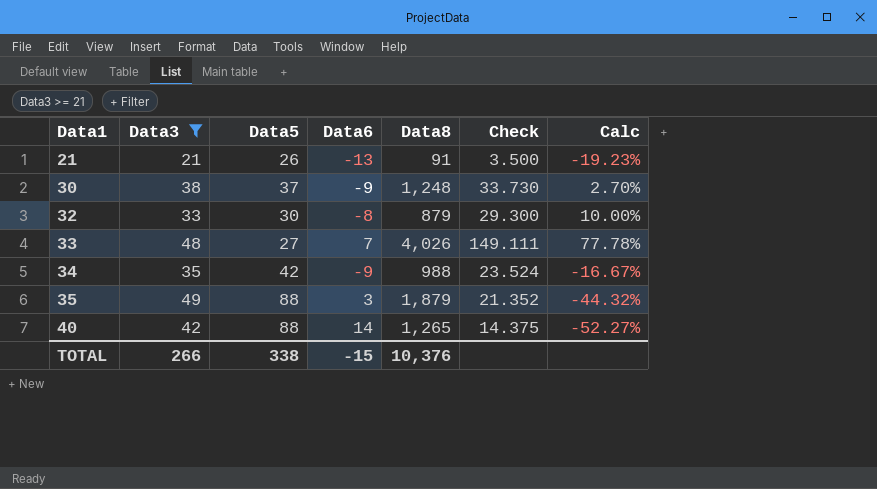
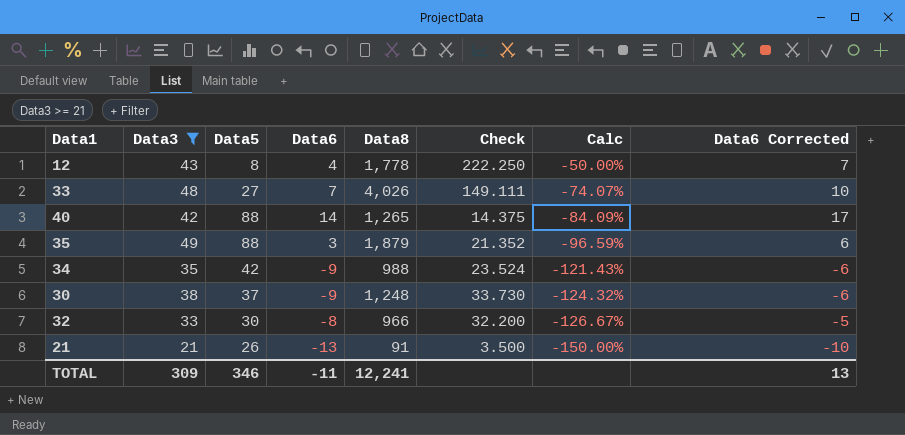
row order: Data1 ascending -> Calc descending
column Calc | formula: ([Data3] - [Data5]) / [Data5] -> ([Data6] - [Data5]) / [Data5]
column Data6 Corrected | formula: none -> [Data6] + 3
row 12: none -> 43 | 8 | 4 | 1,778 | 222.250 | -50.00% | 7
32 | Data8: 879 -> 966
32 | Check: 29.300 -> 32.200
TOTAL | Data3: 266 -> 309
TOTAL | Data5: 338 -> 346
TOTAL | Data6: -15 -> -11
TOTAL | Data8: 10,376 -> 12,241

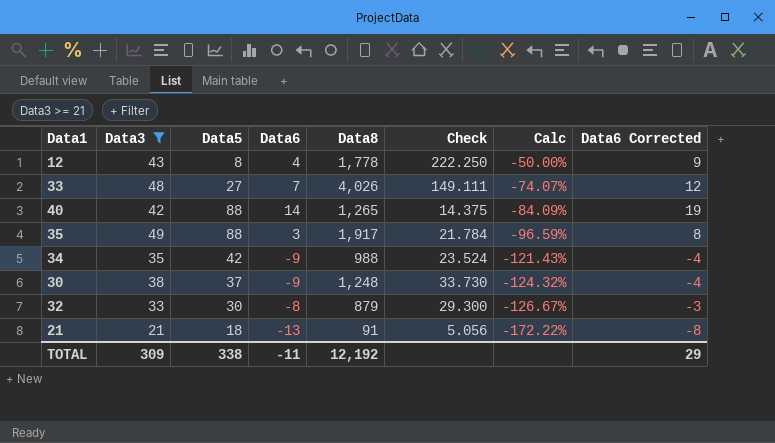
column Data6 Corrected | formula: [Data6] + 3 -> [Data6] + 5
35 | Data8: 1,879 -> 1,917
35 | Check: 21.352 -> 21.784
32 | Data8: 966 -> 879
32 | Check: 32.200 -> 29.300
21 | Data5: 26 -> 18
21 | Check: 3.500 -> 5.056
21 | Calc: -150.00% -> -172.22%
TOTAL | Data5: 346 -> 338
TOTAL | Data8: 12,241 -> 12,192
TOTAL | Data6 Corrected: 13 -> 29

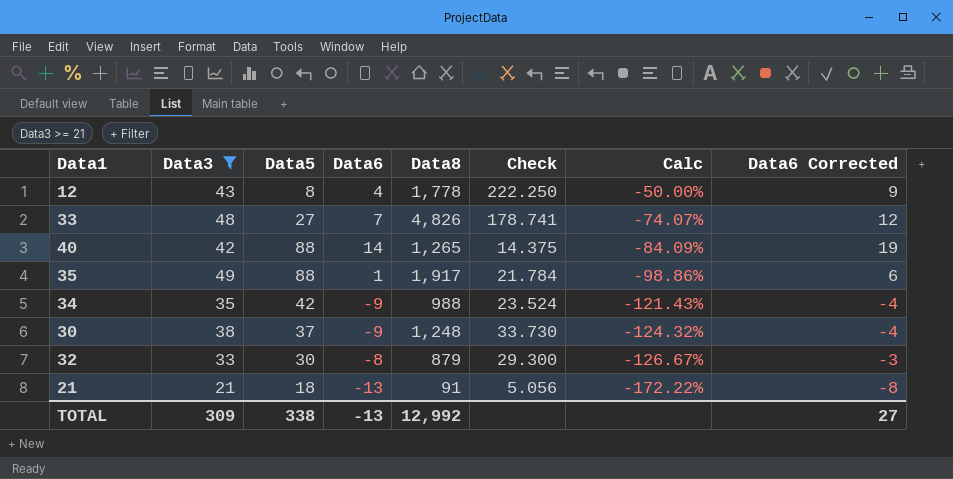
33 | Data8: 4,026 -> 4,826
33 | Check: 149.111 -> 178.741
35 | Data6: 3 -> 1
35 | Calc: -96.59% -> -98.86%
35 | Data6 Corrected: 8 -> 6
TOTAL | Data6: -11 -> -13
TOTAL | Data8: 12,192 -> 12,992
TOTAL | Data6 Corrected: 29 -> 27

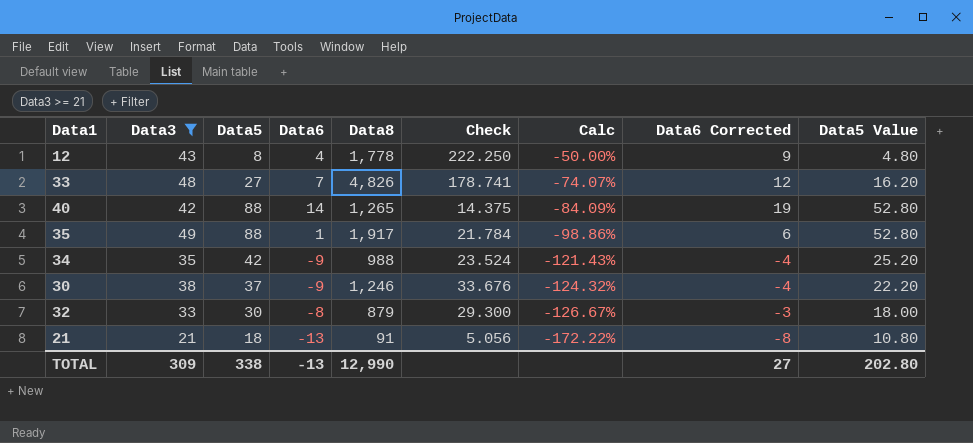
column Data5 Value | formula: none -> [Data5] * 0.6
30 | Data8: 1,248 -> 1,246
30 | Check: 33.730 -> 33.676
TOTAL | Data8: 12,992 -> 12,990

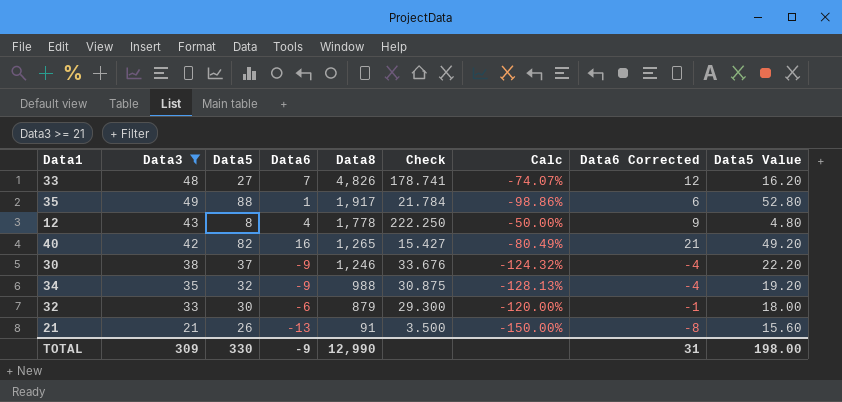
row order: Calc descending -> Data8 descending
40 | Data5: 88 -> 82
40 | Data6: 14 -> 16
40 | Check: 14.375 -> 15.427
40 | Calc: -84.09% -> -80.49%
40 | Data6 Corrected: 19 -> 21
40 | Data5 Value: 52.80 -> 49.20
34 | Data5: 42 -> 32
34 | Check: 23.524 -> 30.875
34 | Calc: -121.43% -> -128.13%
34 | Data5 Value: 25.20 -> 19.20
32 | Data6: -8 -> -6
32 | Calc: -126.67% -> -120.00%
32 | Data6 Corrected: -3 -> -1
21 | Data5: 18 -> 26
21 | Check: 5.056 -> 3.500
21 | Calc: -172.22% -> -150.00%
21 | Data5 Value: 10.80 -> 15.60
TOTAL | Data5: 338 -> 330
TOTAL | Data6: -13 -> -9
TOTAL | Data6 Corrected: 27 -> 31
TOTAL | Data5 Value: 202.80 -> 198.00

